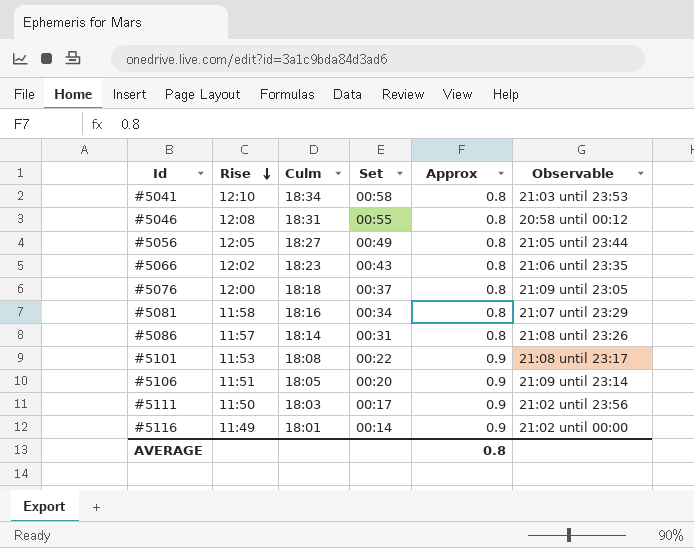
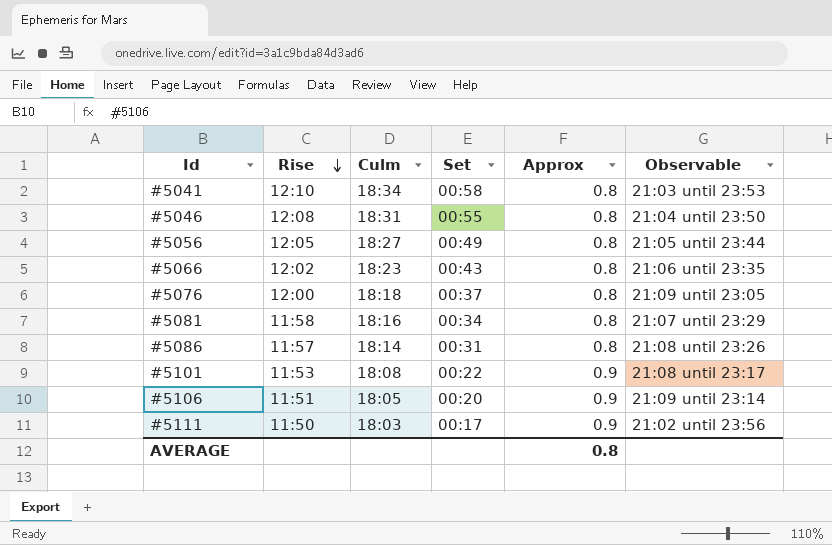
row #5116: 11:49 | 18:01 | 00:14 | 0.9 | 21:02 until 00:00 -> none
#5046 | Observable: 20:58 until 00:12 -> 21:04 until 23:50

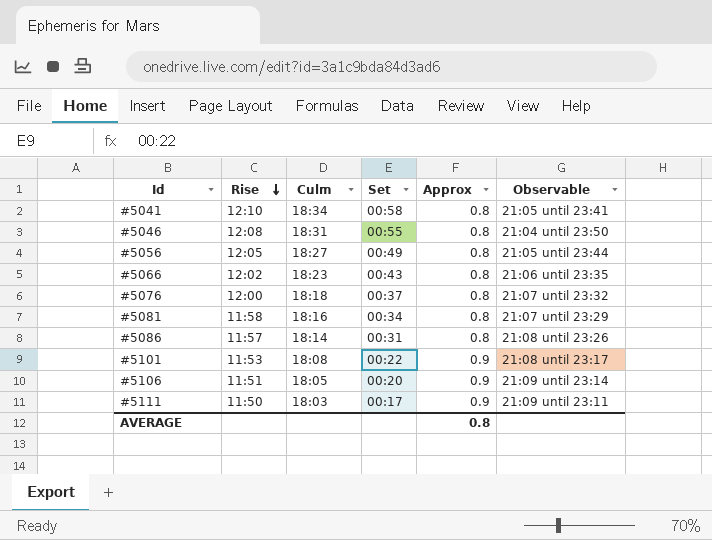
#5041 | Observable: 21:03 until 23:53 -> 21:05 until 23:41
#5076 | Observable: 21:09 until 23:05 -> 21:07 until 23:32
#5111 | Observable: 21:02 until 23:56 -> 21:09 until 23:11

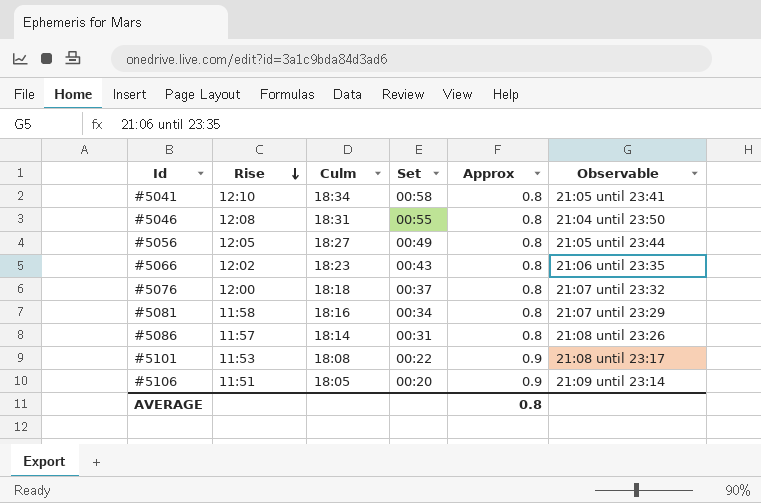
row #5111: 11:50 | 18:03 | 00:17 | 0.9 | 21:09 until 23:11 -> none

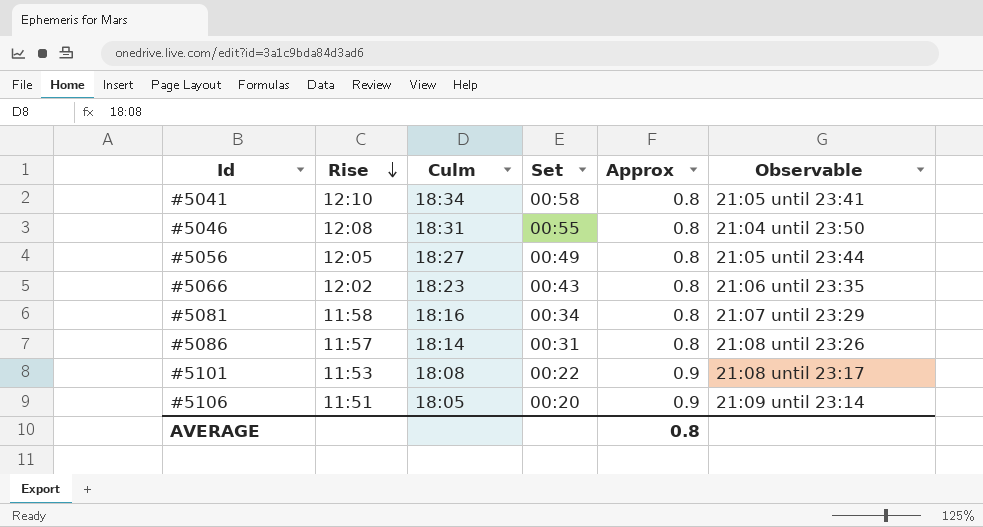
row #5076: 12:00 | 18:18 | 00:37 | 0.8 | 21:07 until 23:32 -> none

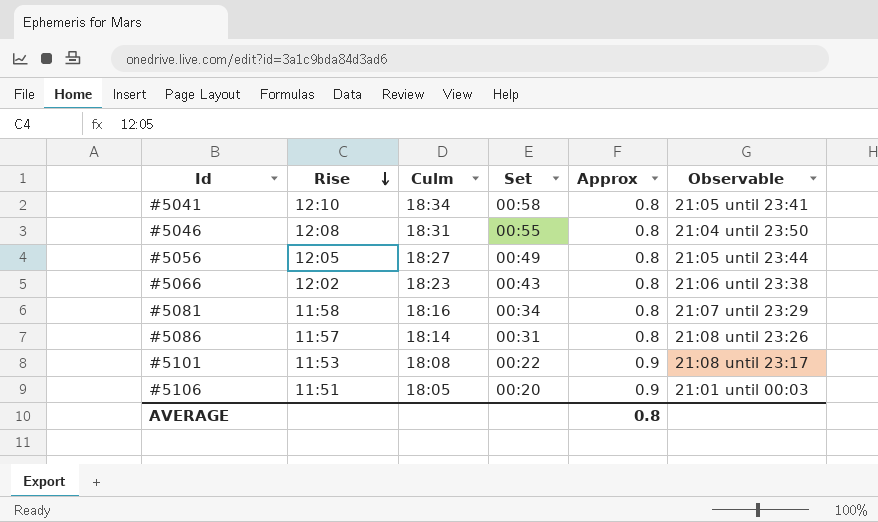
#5066 | Observable: 21:06 until 23:35 -> 21:06 until 23:38
#5106 | Observable: 21:09 until 23:14 -> 21:01 until 00:03

